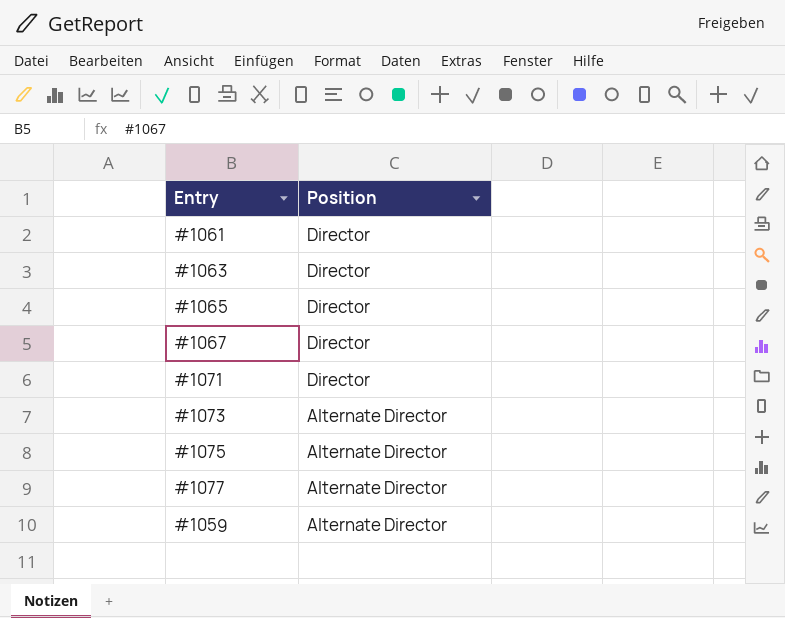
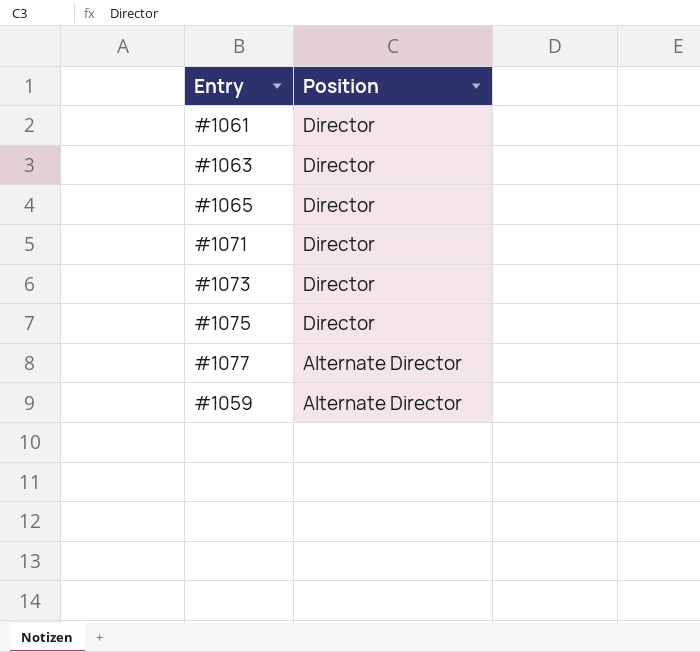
row #1067: Director -> none
#1073 | Position: Alternate Director -> Director
#1075 | Position: Alternate Director -> Director

